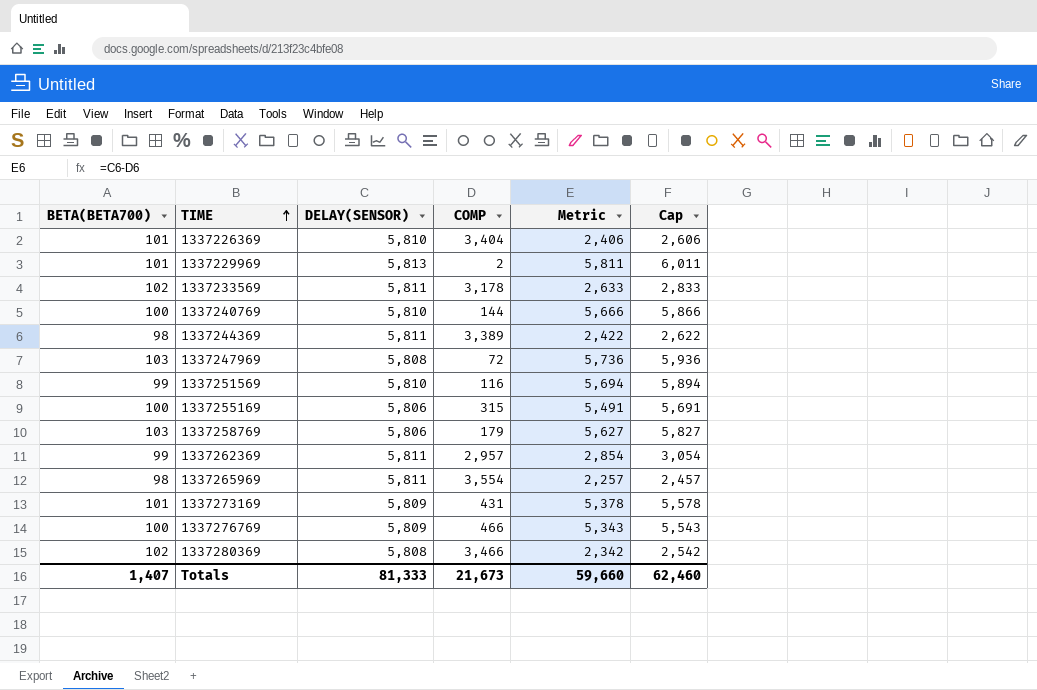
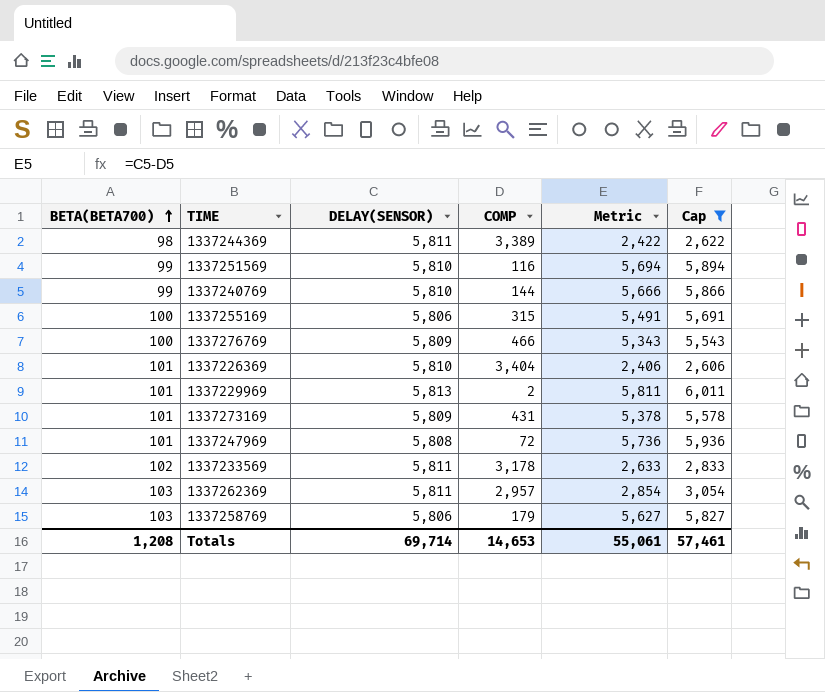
filter: none -> Cap >= 2,606
row order: TIME ascending -> BETA(BETA700) ascending
1337240769 | BETA(BETA700): 100 -> 99
1337247969 | BETA(BETA700): 103 -> 101
1337262369 | BETA(BETA700): 99 -> 103
Totals | BETA(BETA700): 1,407 -> 1,208
Totals | DELAY(SENSOR): 81,333 -> 69,714
Totals | COMP: 21,673 -> 14,653
Totals | Metric: 59,660 -> 55,061
Totals | Cap: 62,460 -> 57,461

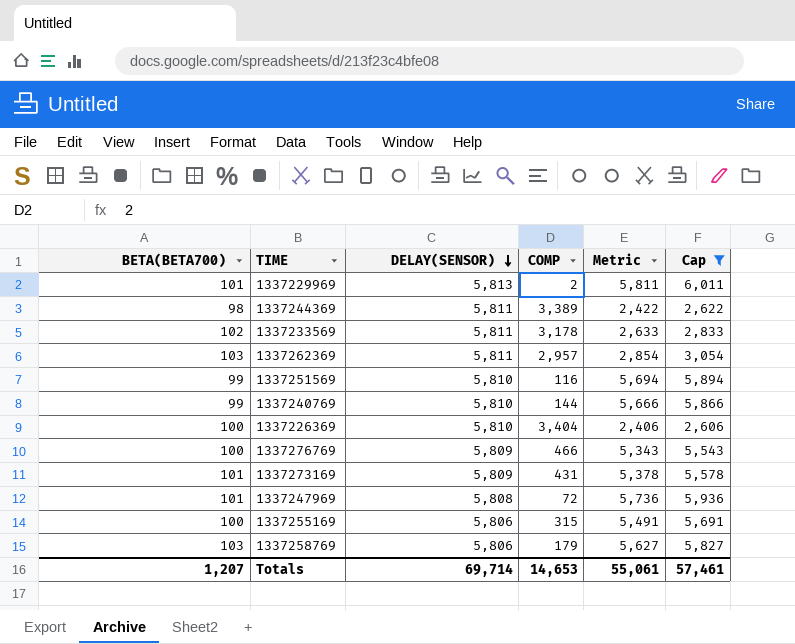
row order: BETA(BETA700) ascending -> DELAY(SENSOR) descending
1337226369 | BETA(BETA700): 101 -> 100
Totals | BETA(BETA700): 1,208 -> 1,207

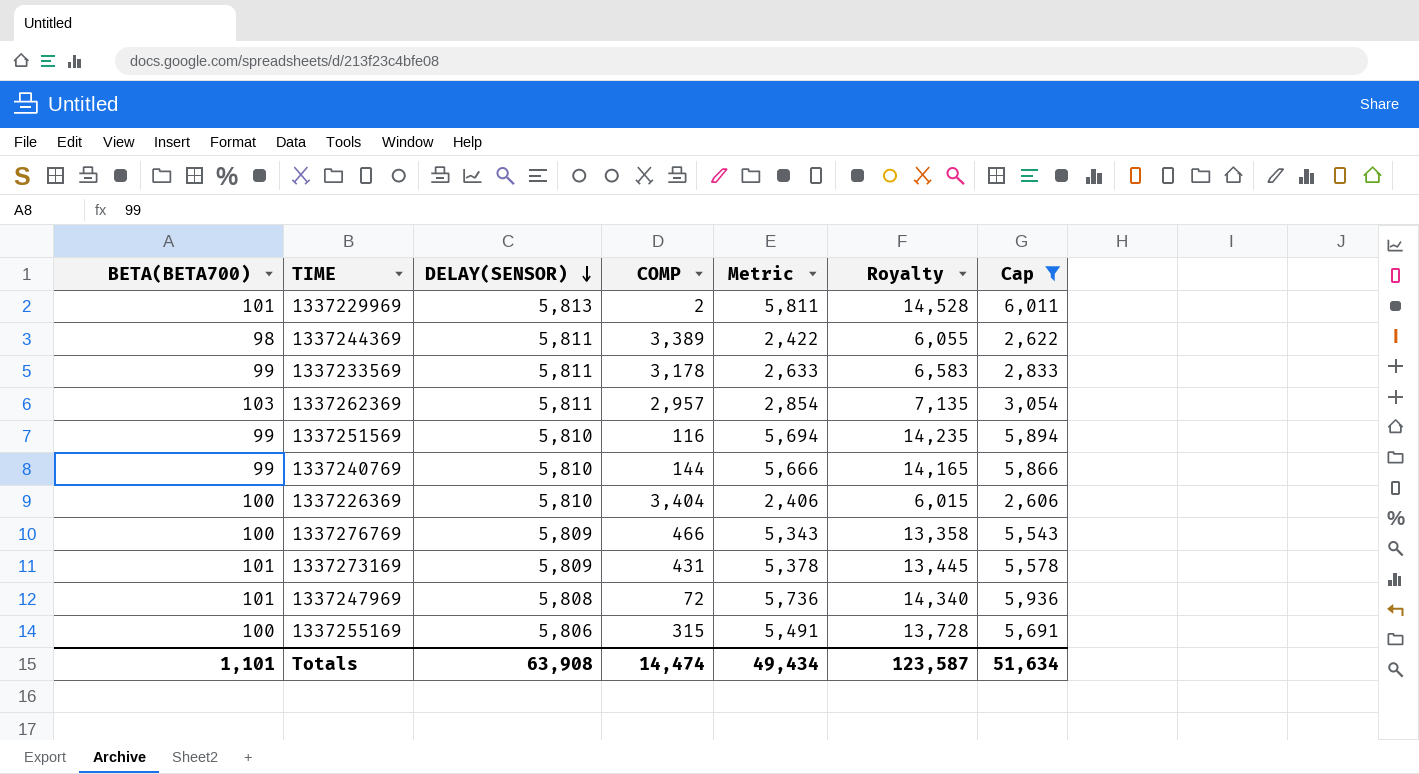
column Royalty | formula: none -> [Metric] * 2.5
row 1337258769: 103 | 5,806 | 179 | 5,627 | 5,827 -> none
1337233569 | BETA(BETA700): 102 -> 99
Totals | BETA(BETA700): 1,207 -> 1,101
Totals | DELAY(SENSOR): 69,714 -> 63,908
Totals | COMP: 14,653 -> 14,474
Totals | Metric: 55,061 -> 49,434
Totals | Cap: 57,461 -> 51,634

